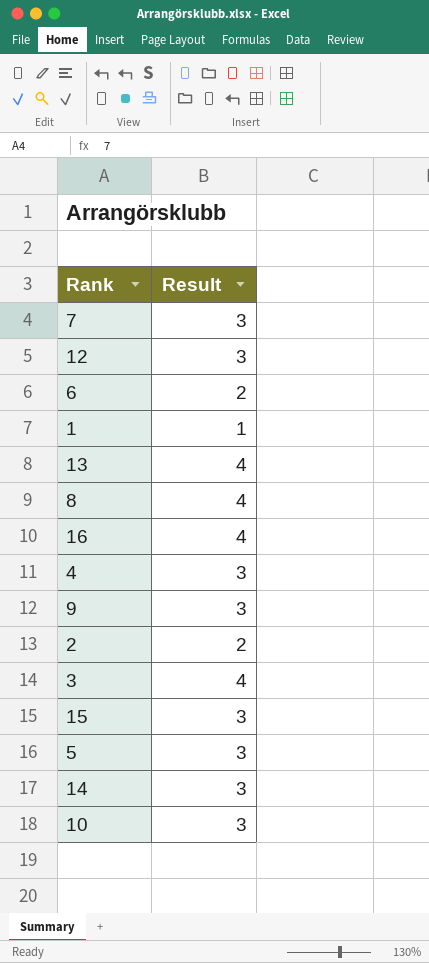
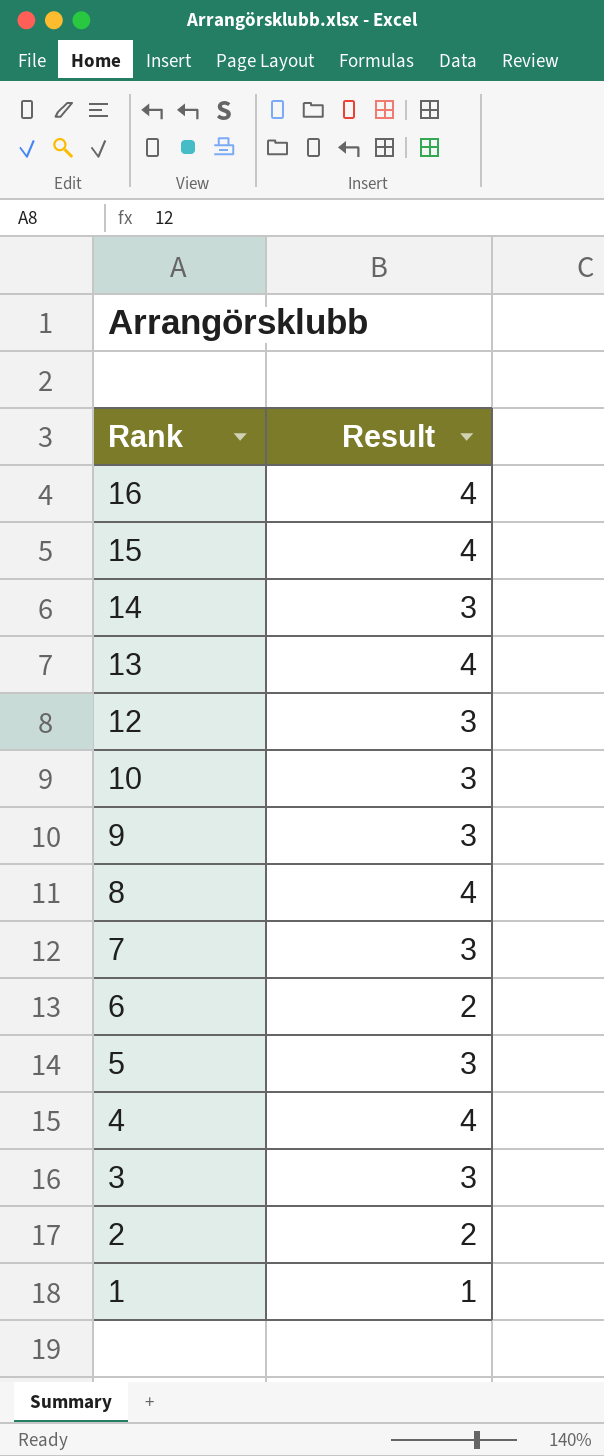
row order: none -> Rank descending
15 | Result: 3 -> 4
4 | Result: 3 -> 4
3 | Result: 4 -> 3

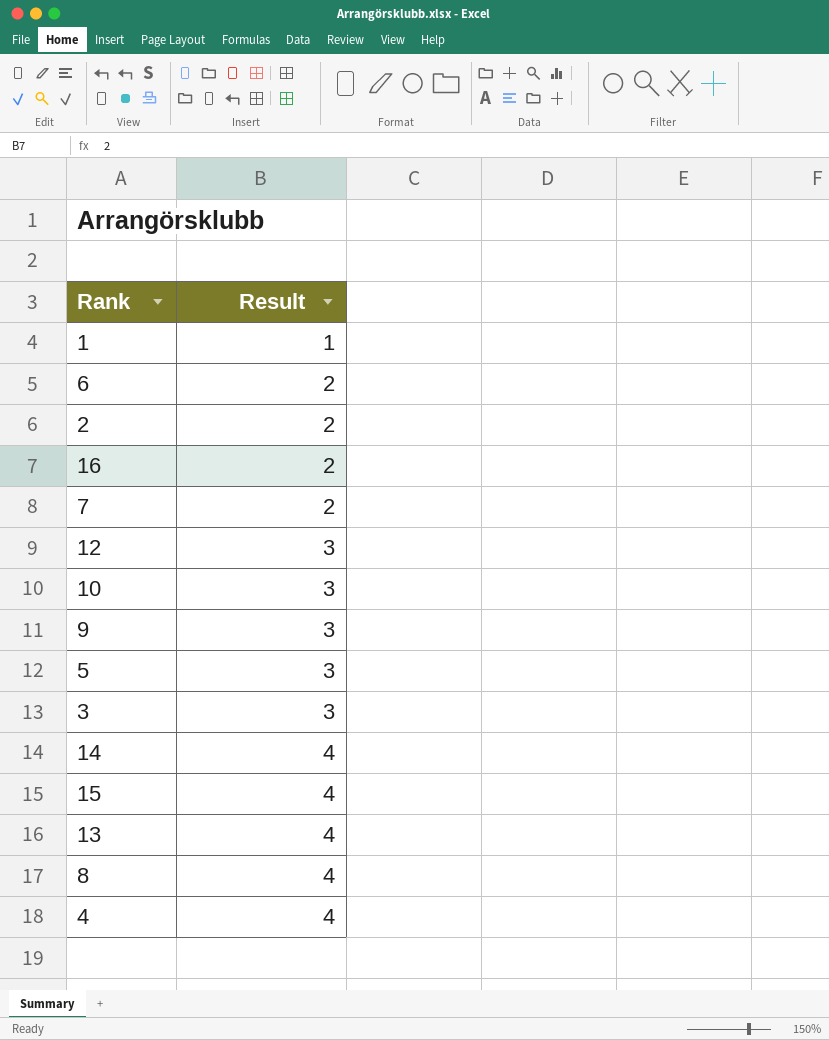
row order: Rank descending -> Result ascending
16 | Result: 4 -> 2
7 | Result: 3 -> 2
14 | Result: 3 -> 4

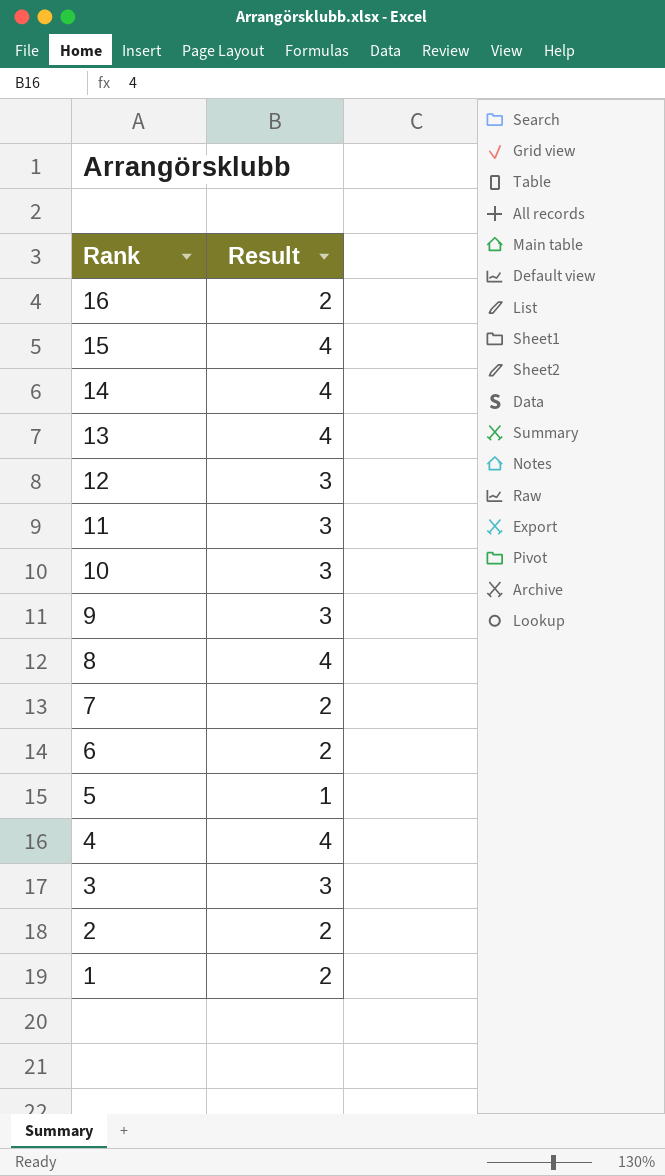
row order: Result ascending -> Rank descending
row 11: none -> 3
5 | Result: 3 -> 1
1 | Result: 1 -> 2

